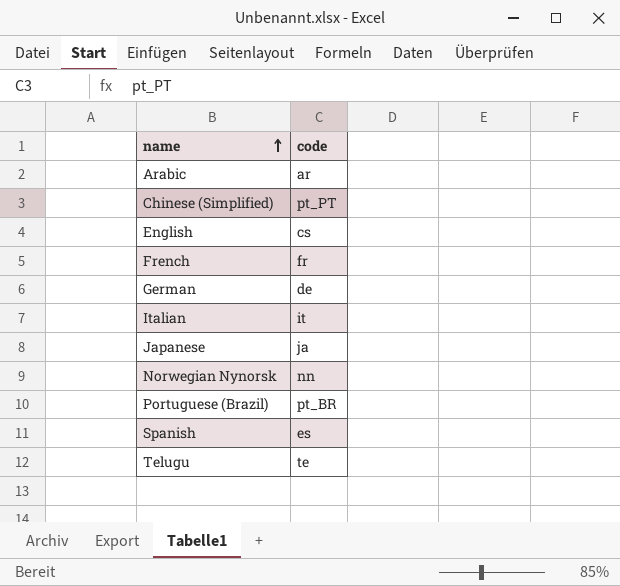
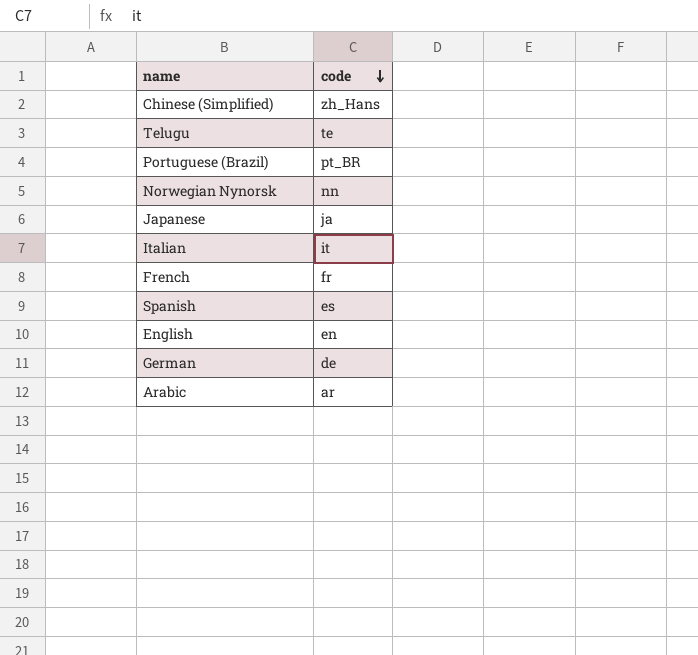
row order: name ascending -> code descending
Chinese (Simplified) | code: pt_PT -> zh_Hans
English | code: cs -> en

